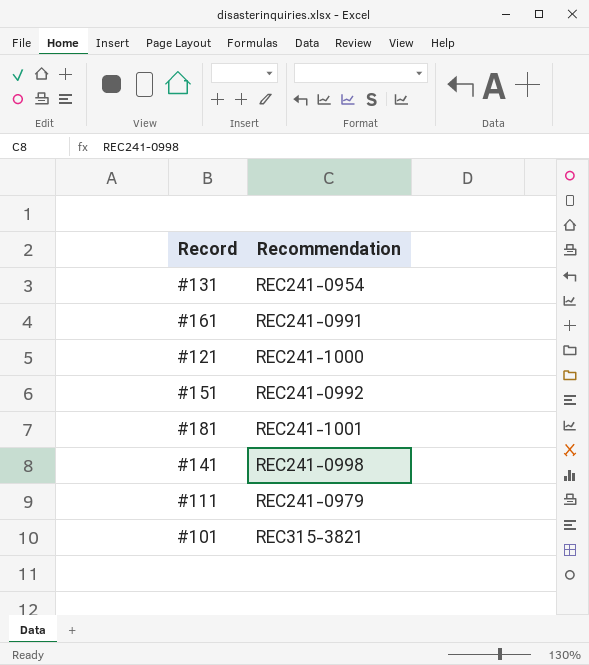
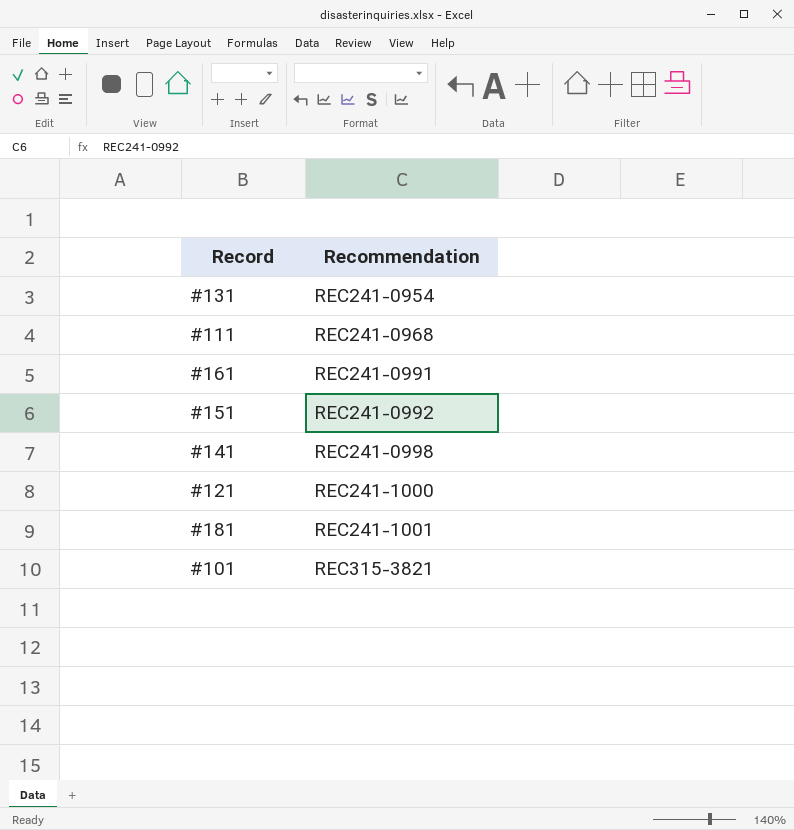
row order: none -> Recommendation ascending
#111 | Recommendation: REC241-0979 -> REC241-0968

